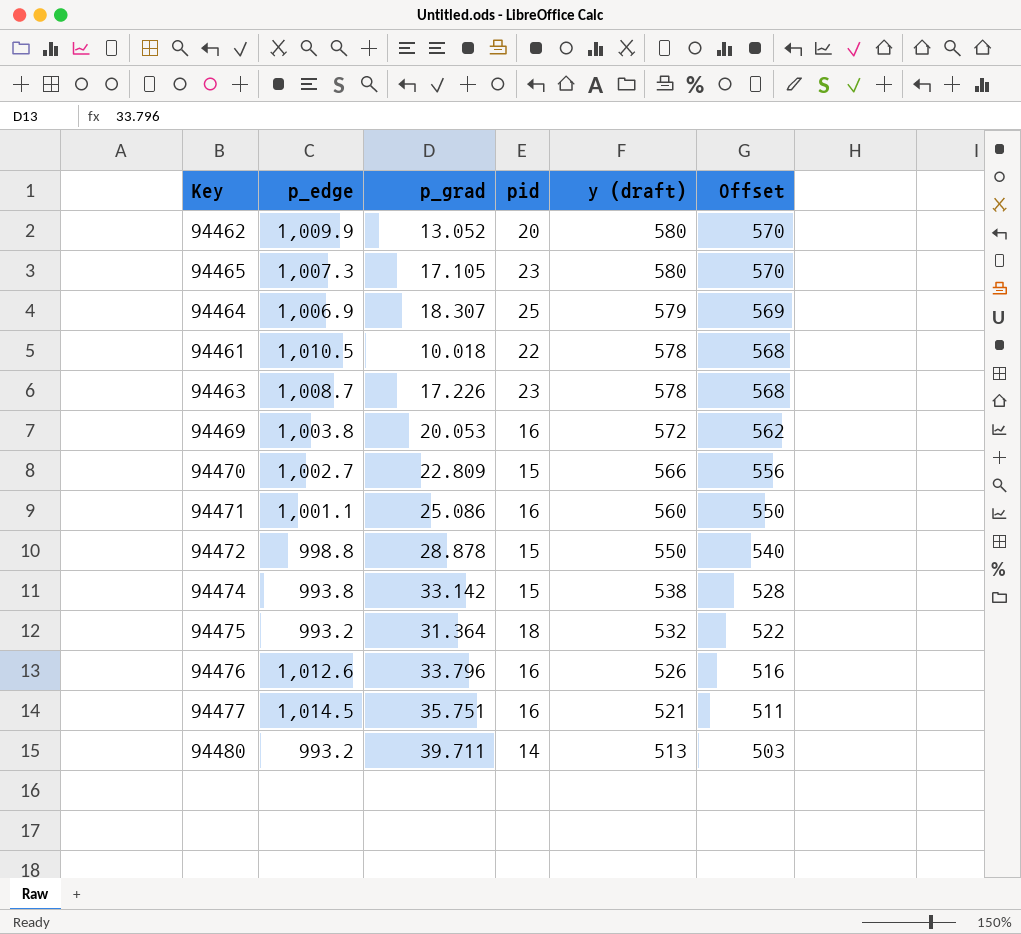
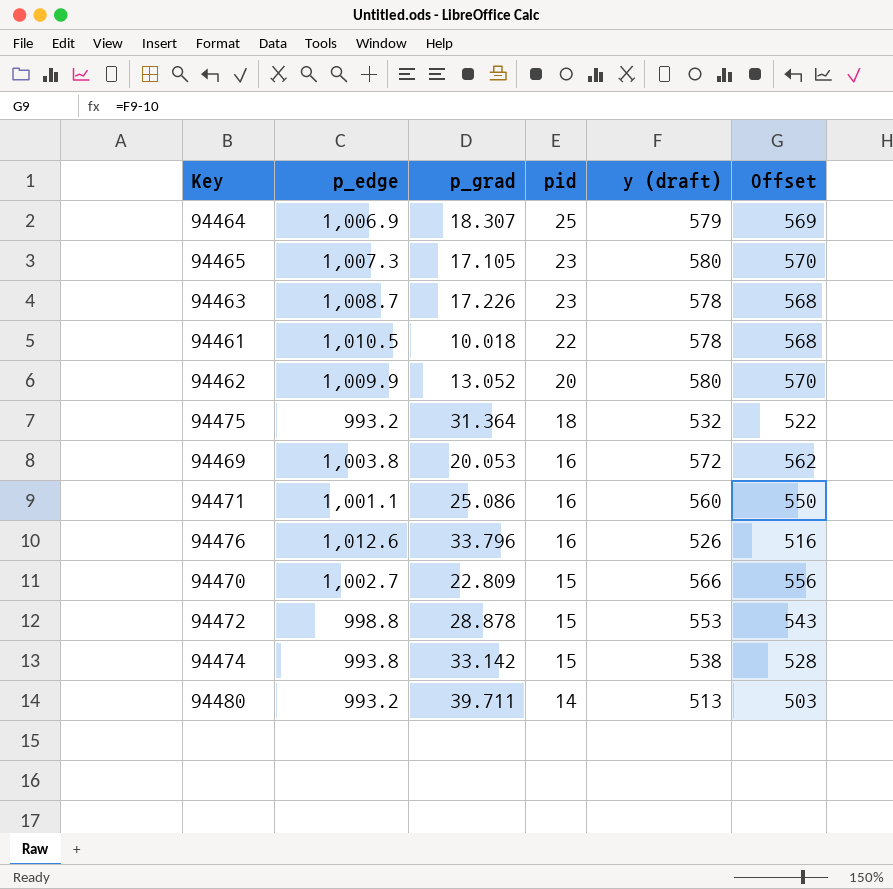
row order: y (draft) descending -> pid descending
row 94477: 1,014.5 | 35.751 | 16 | 521 | 511 -> none
94472 | y (draft): 550 -> 553
94472 | Offset: 540 -> 543

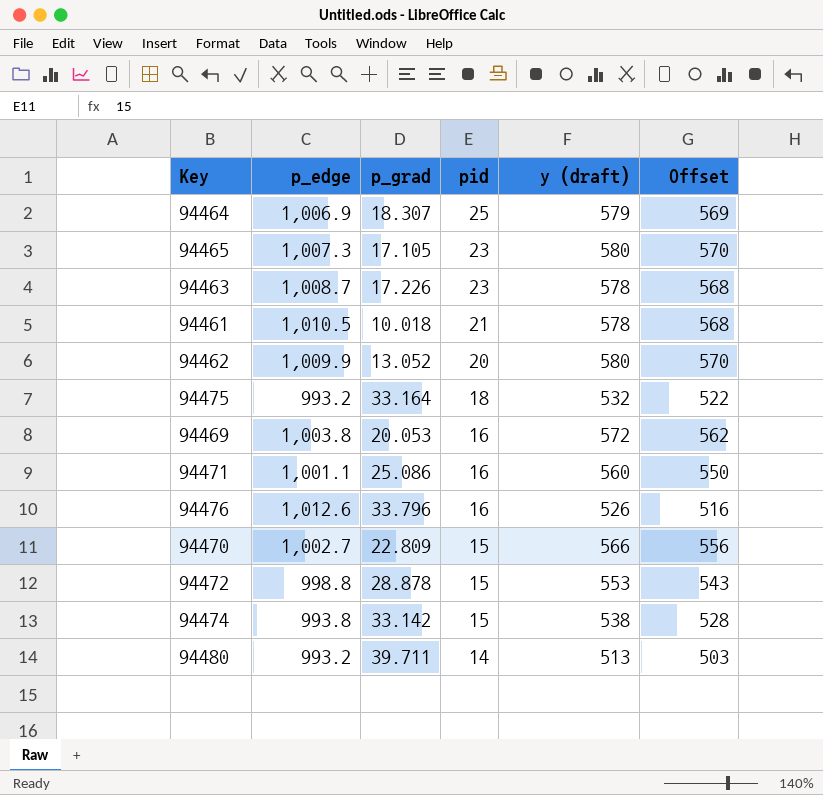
94461 | pid: 22 -> 21
94475 | p_grad: 31.364 -> 33.164

